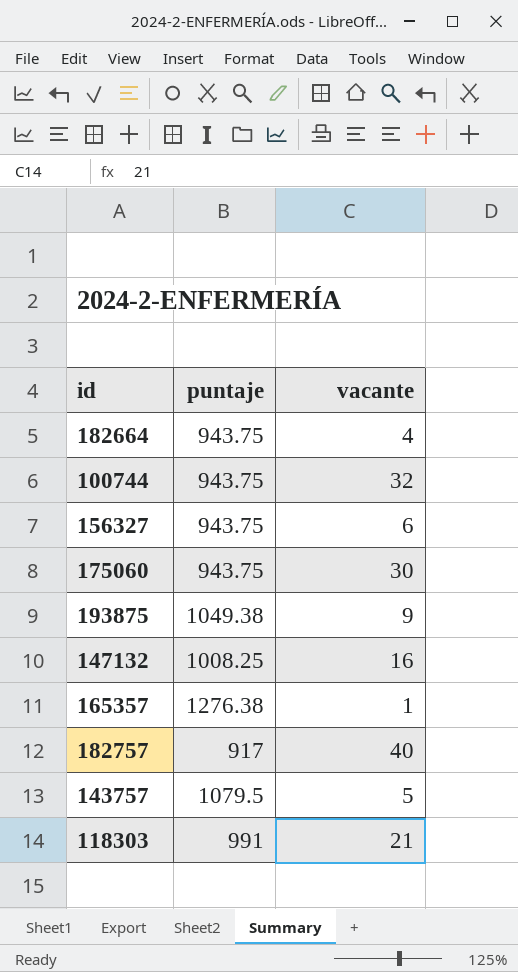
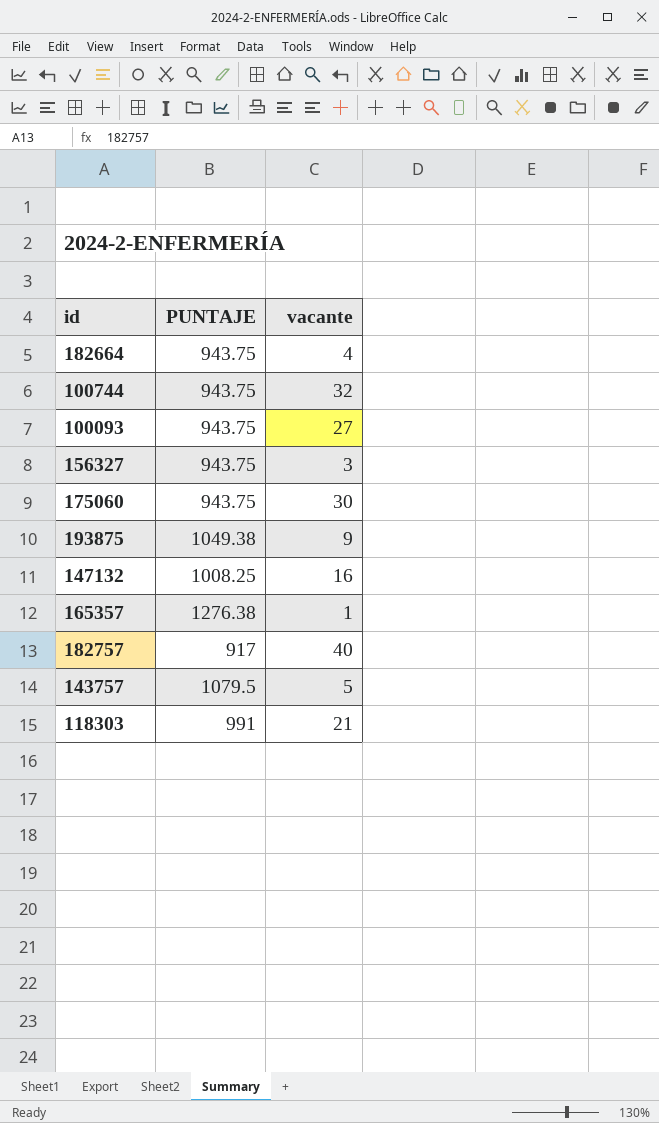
column name: puntaje -> PUNTAJE
row 100093: none -> 943.75 | 27
156327 | vacante: 6 -> 3

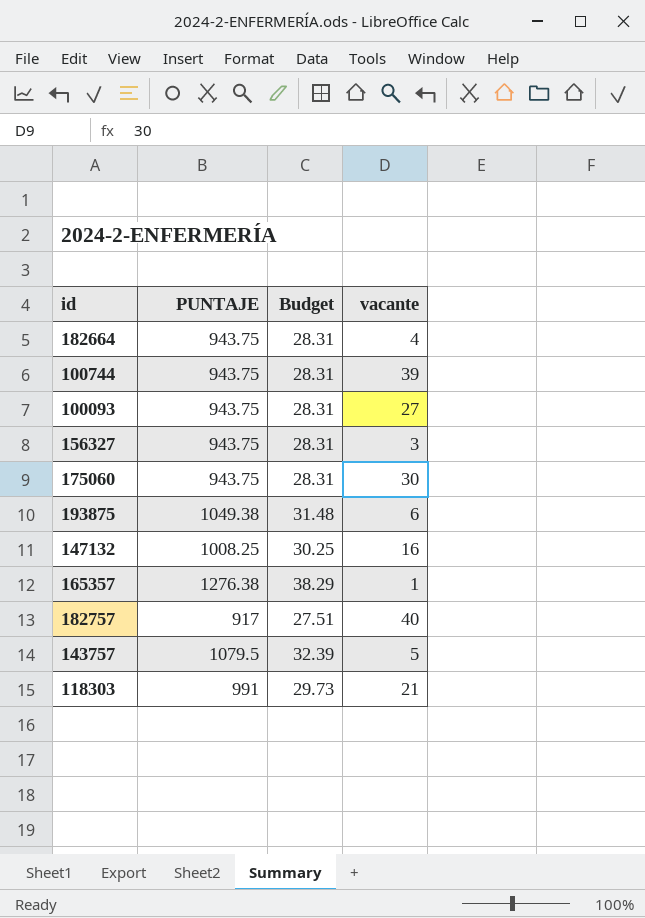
column Budget | formula: none -> [PUNTAJE] * 0.03
100744 | vacante: 32 -> 39
193875 | vacante: 9 -> 6

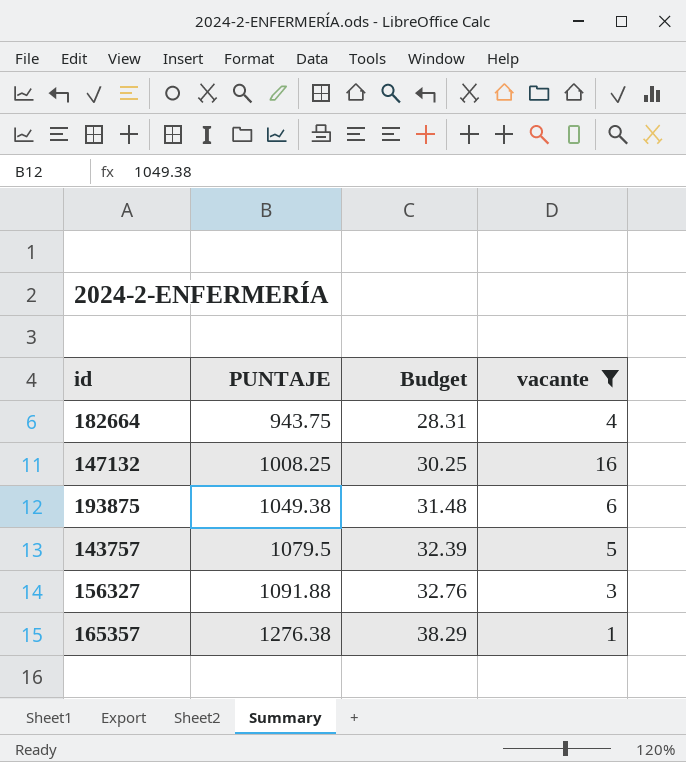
filter: none -> vacante <= 16
row order: none -> PUNTAJE ascending
156327 | PUNTAJE: 943.75 -> 1091.88
156327 | Budget: 28.31 -> 32.76

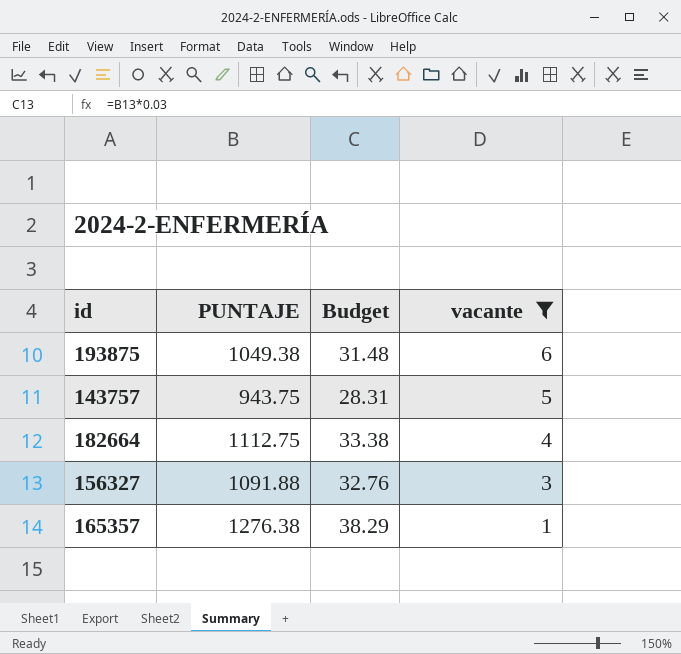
row order: PUNTAJE ascending -> vacante descending
row 147132: 1008.25 | 30.25 | 16 -> none
143757 | PUNTAJE: 1079.5 -> 943.75
143757 | Budget: 32.39 -> 28.31
182664 | PUNTAJE: 943.75 -> 1112.75
182664 | Budget: 28.31 -> 33.38

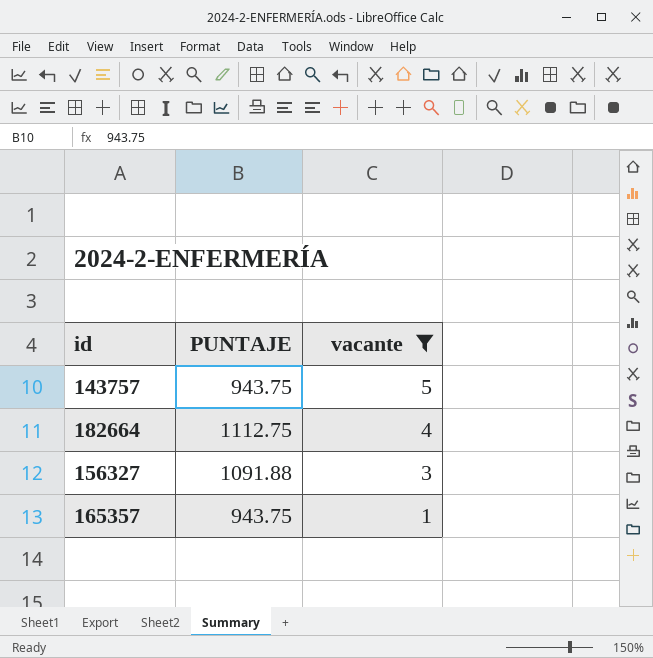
column Budget | formula: [PUNTAJE] * 0.03 -> none
row 193875: 1049.38 | 31.48 | 6 -> none
165357 | PUNTAJE: 1276.38 -> 943.75

